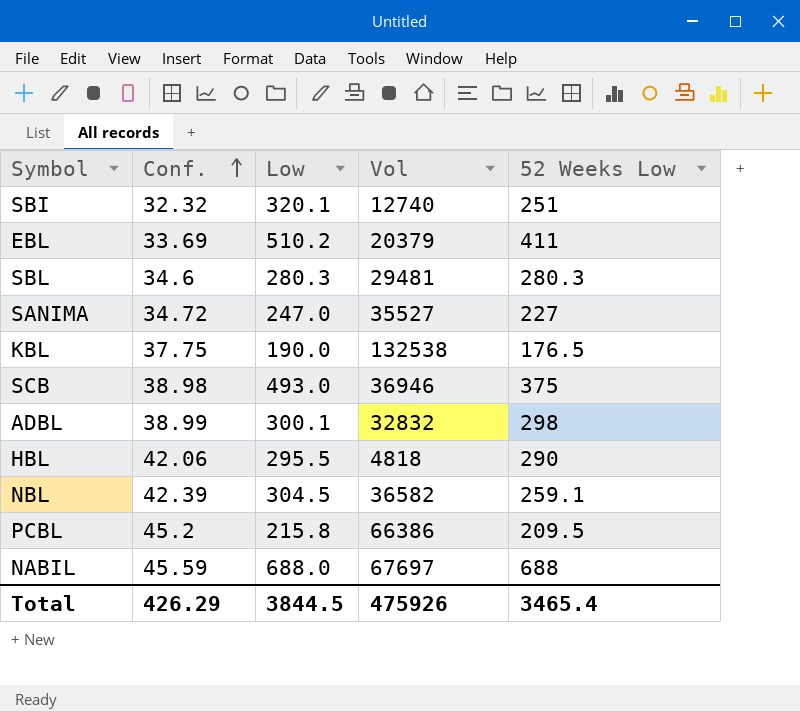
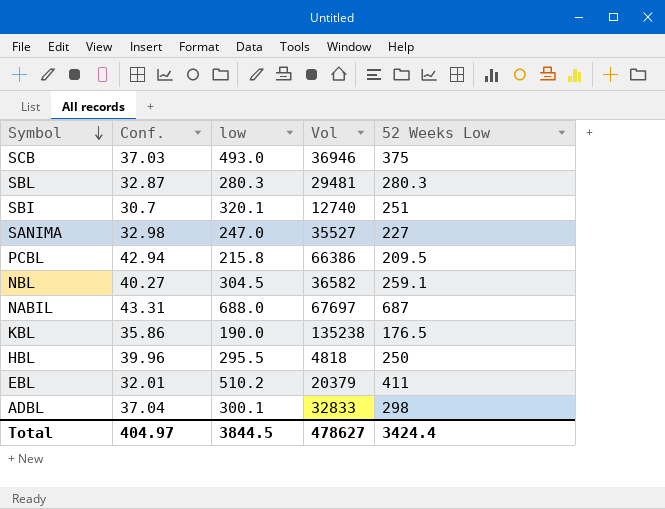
row order: Conf. ascending -> Symbol descending
column name: Low -> low
SCB | Conf.: 38.98 -> 37.03
SBL | Conf.: 34.6 -> 32.87
SBI | Conf.: 32.32 -> 30.7
SANIMA | Conf.: 34.72 -> 32.98
PCBL | Conf.: 45.2 -> 42.94
NBL | Conf.: 42.39 -> 40.27
NABIL | Conf.: 45.59 -> 43.31
NABIL | 52 Weeks Low: 688 -> 687
KBL | Conf.: 37.75 -> 35.86
KBL | Vol: 132538 -> 135238
HBL | Conf.: 42.06 -> 39.96
HBL | 52 Weeks Low: 290 -> 250
EBL | Conf.: 33.69 -> 32.01
ADBL | Conf.: 38.99 -> 37.04
ADBL | Vol: 32832 -> 32833
Total | Conf.: 426.29 -> 404.97
Total | Vol: 475926 -> 478627
Total | 52 Weeks Low: 3465.4 -> 3424.4

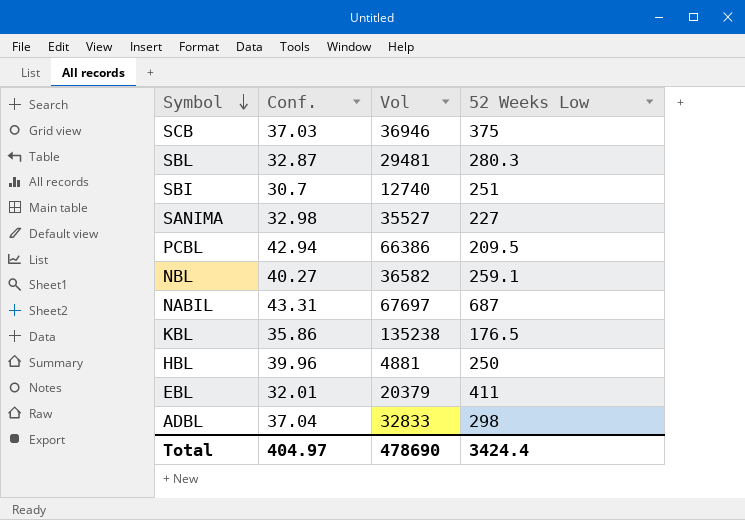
column low | position: 3 -> none
HBL | Vol: 4818 -> 4881
Total | Vol: 478627 -> 478690

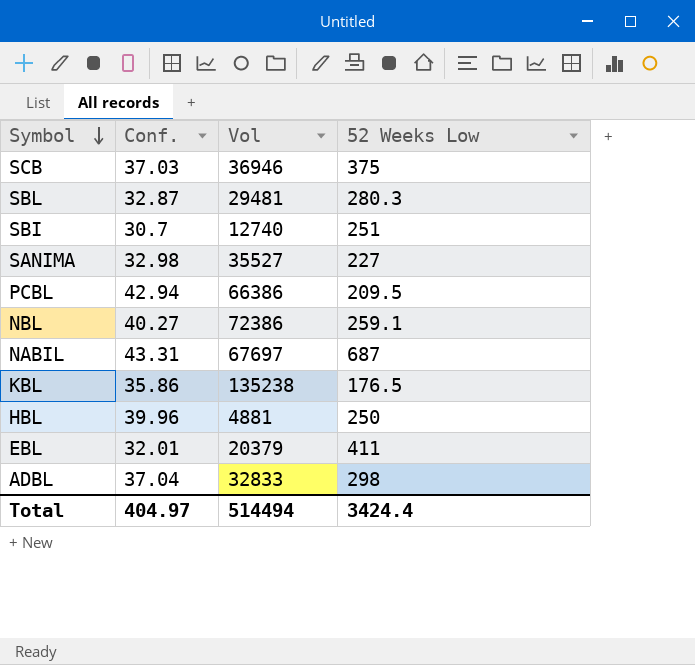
NBL | Vol: 36582 -> 72386
Total | Vol: 478690 -> 514494

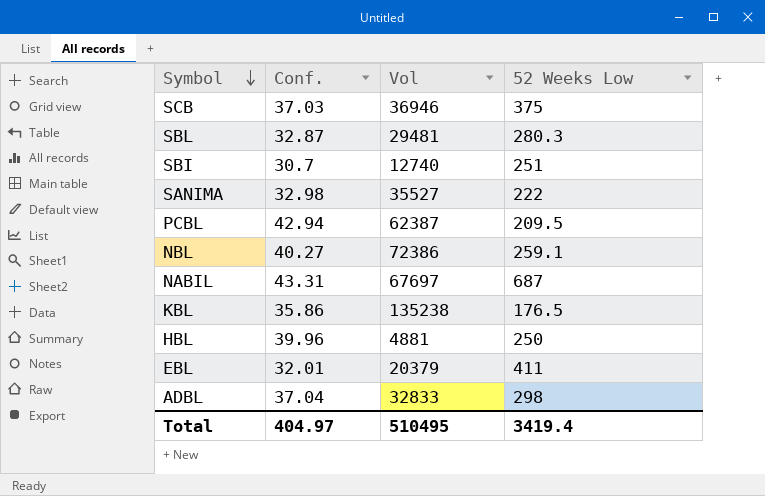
SANIMA | 52 Weeks Low: 227 -> 222
PCBL | Vol: 66386 -> 62387
Total | Vol: 514494 -> 510495
Total | 52 Weeks Low: 3424.4 -> 3419.4

